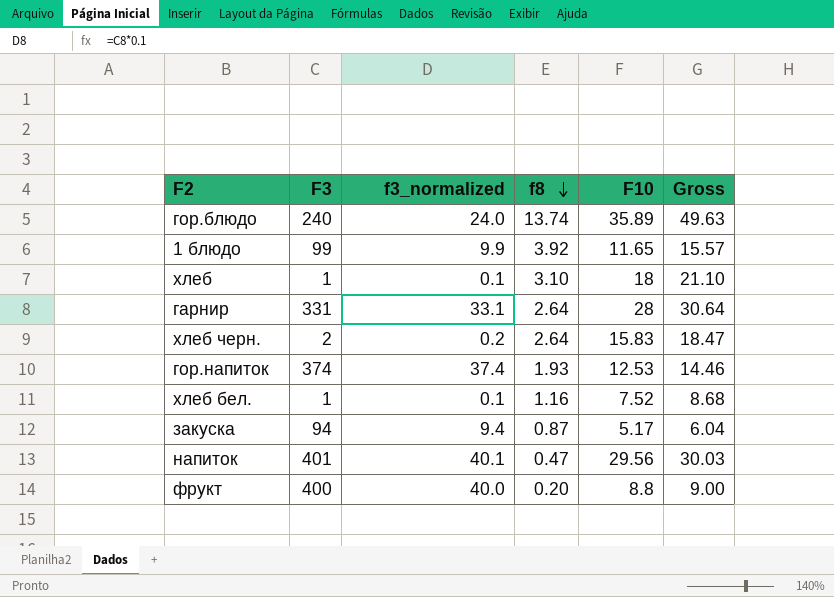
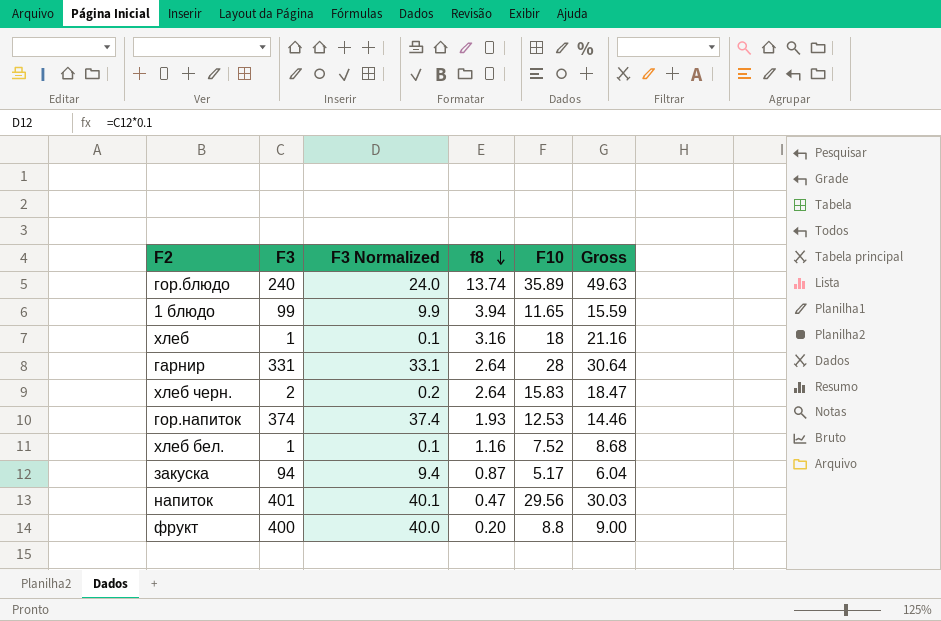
column name: f3_normalized -> F3 Normalized
1 блюдо | f8: 3.92 -> 3.94
1 блюдо | Gross: 15.57 -> 15.59
хлеб | f8: 3.10 -> 3.16
хлеб | Gross: 21.10 -> 21.16

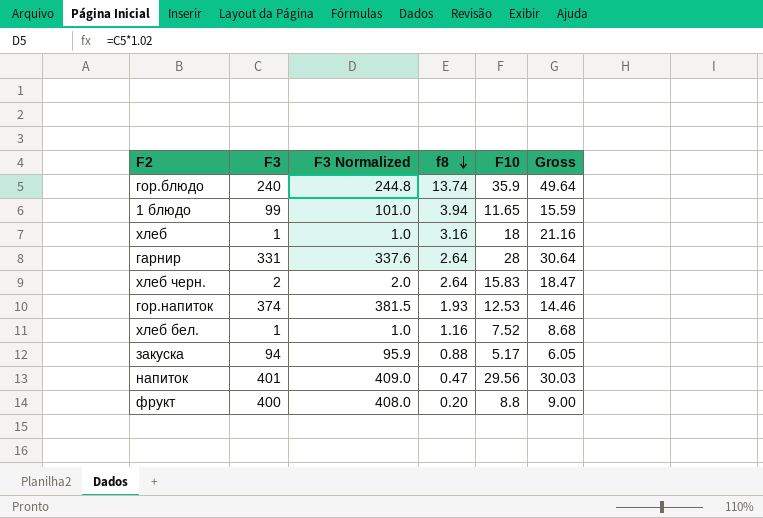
column F3 Normalized | formula: [F3] * 0.1 -> [F3] * 1.02
гор.блюдо | F10: 35.89 -> 35.9
гор.блюдо | Gross: 49.63 -> 49.64
закуска | f8: 0.87 -> 0.88
закуска | Gross: 6.04 -> 6.05

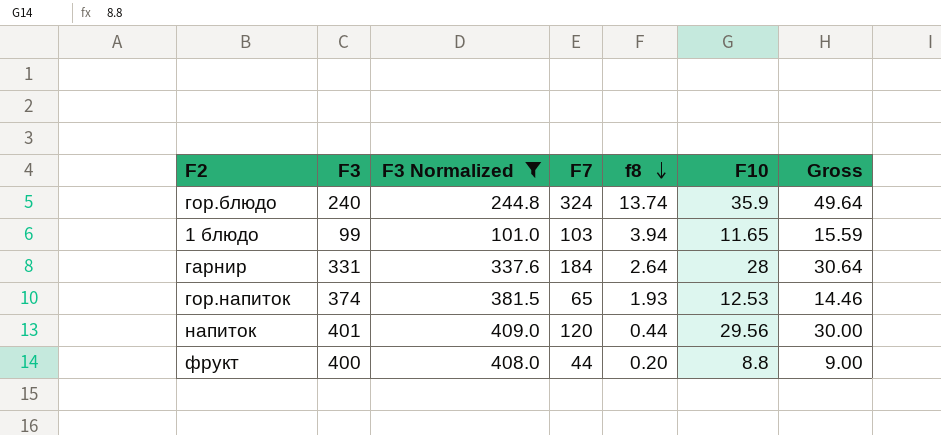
filter: none -> F3 Normalized >= 101.0
column F7 | position: none -> 4
напиток | f8: 0.47 -> 0.44
напиток | Gross: 30.03 -> 30.00

